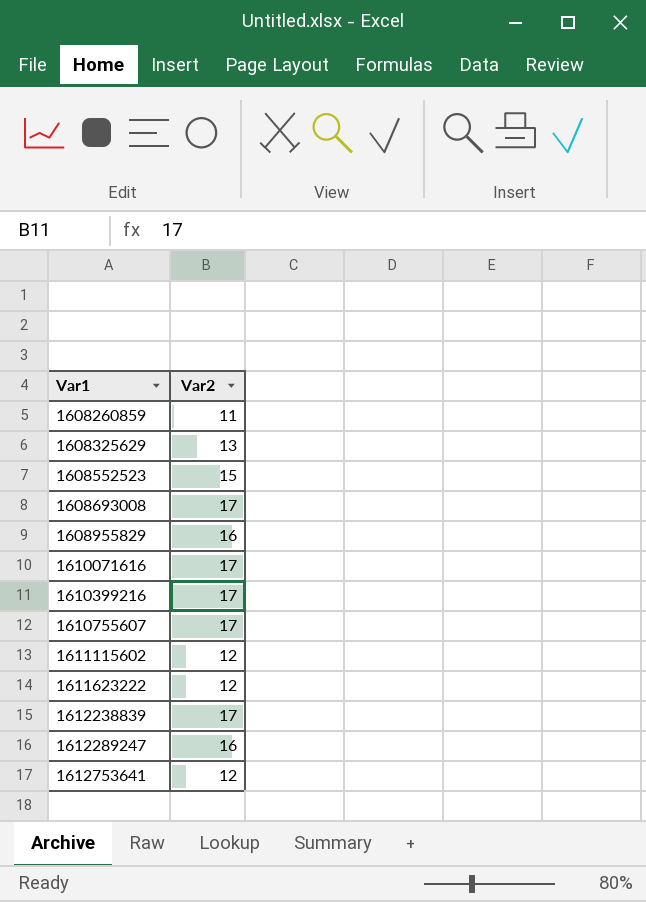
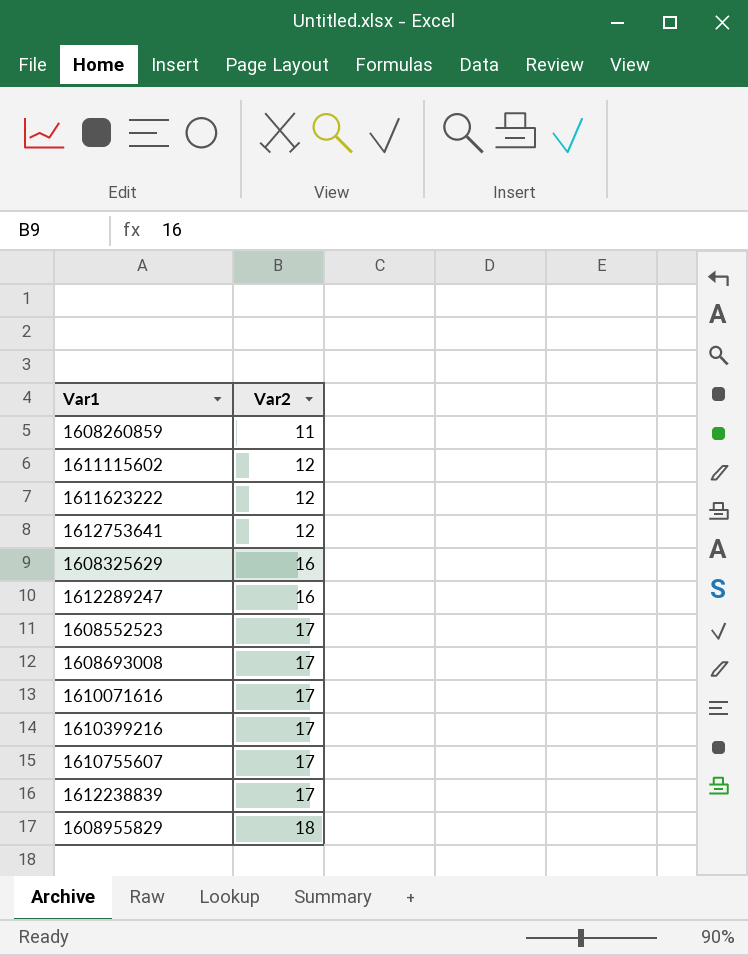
row order: Var1 ascending -> Var2 ascending
1608325629 | Var2: 13 -> 16
1608552523 | Var2: 15 -> 17
1608955829 | Var2: 16 -> 18

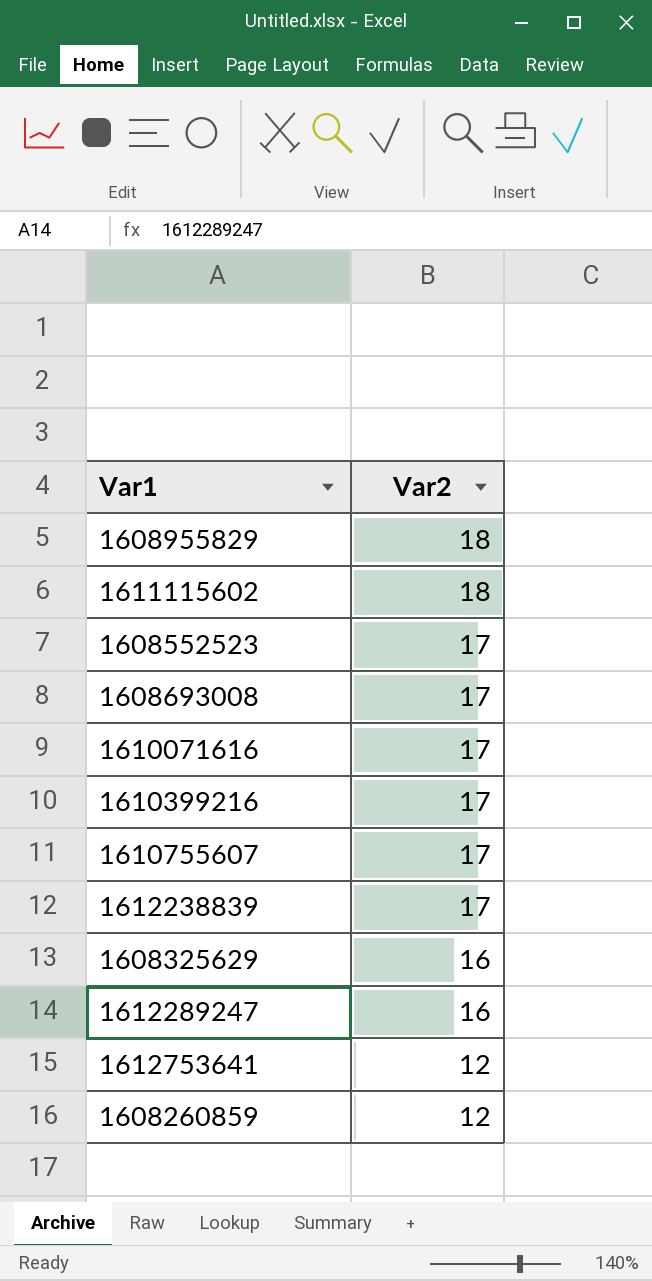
row order: Var2 ascending -> Var2 descending
row 1611623222: 12 -> none
1611115602 | Var2: 12 -> 18
1608260859 | Var2: 11 -> 12

